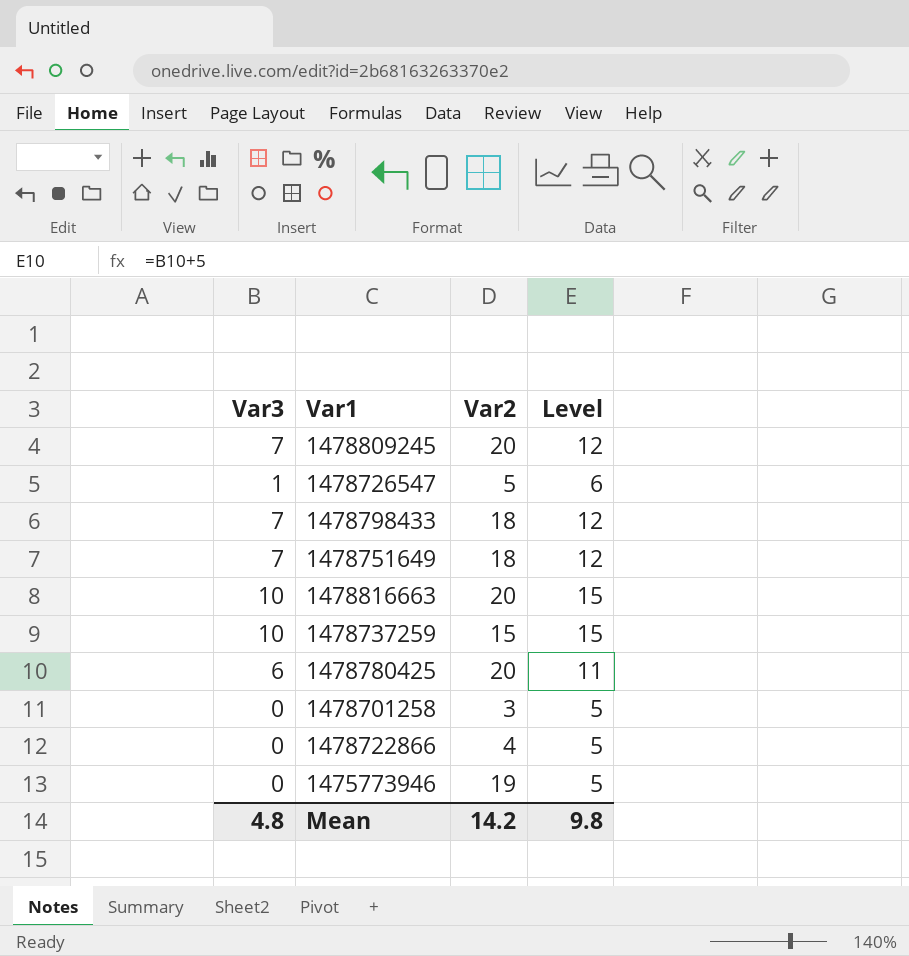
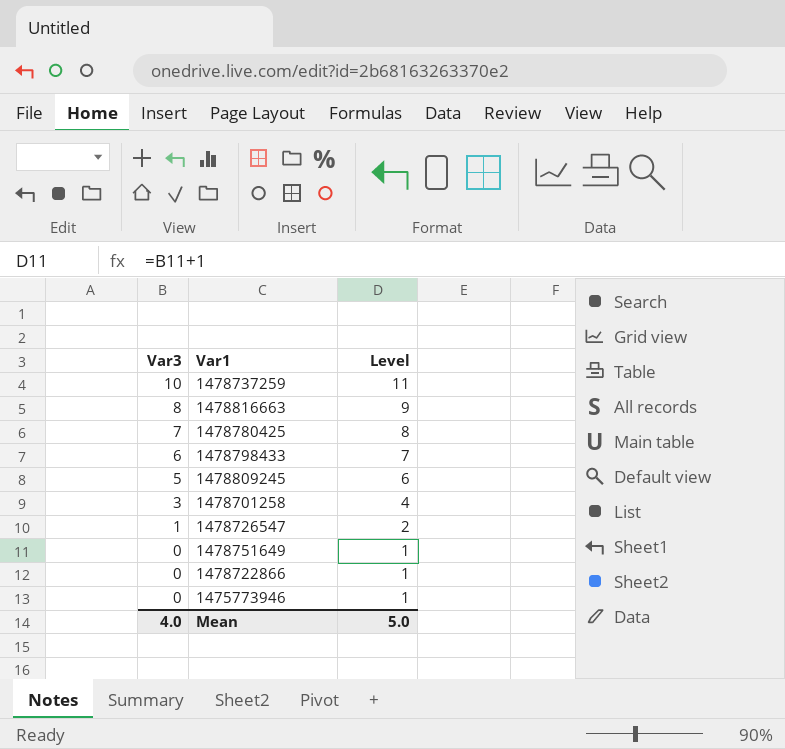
row order: none -> Var3 descending
column Var2 | position: 3 -> none
column Level | formula: [Var3] + 5 -> [Var3] + 1
1478816663 | Var3: 10 -> 8
1478780425 | Var3: 6 -> 7
1478798433 | Var3: 7 -> 6
1478809245 | Var3: 7 -> 5
1478701258 | Var3: 0 -> 3
1478751649 | Var3: 7 -> 0
Mean | Var3: 4.8 -> 4.0
Mean | Level: 9.8 -> 5.0

